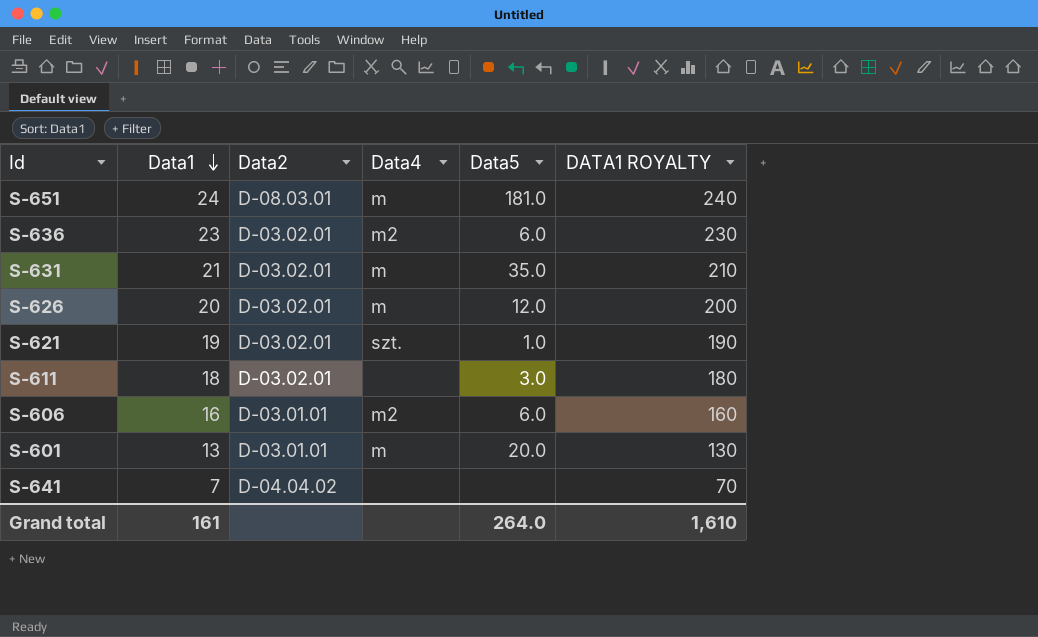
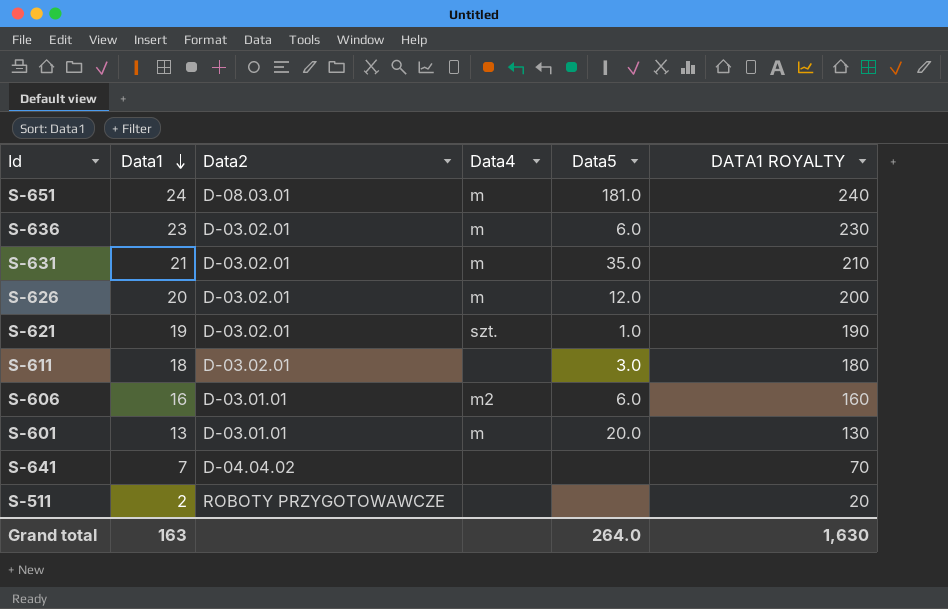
S-636 | Data4: m2 -> m
row S-511: none -> 2 | ROBOTY PRZYGOTOWAWCZE | none | none | 20
Grand total | Data1: 161 -> 163
Grand total | DATA1 ROYALTY: 1,610 -> 1,630

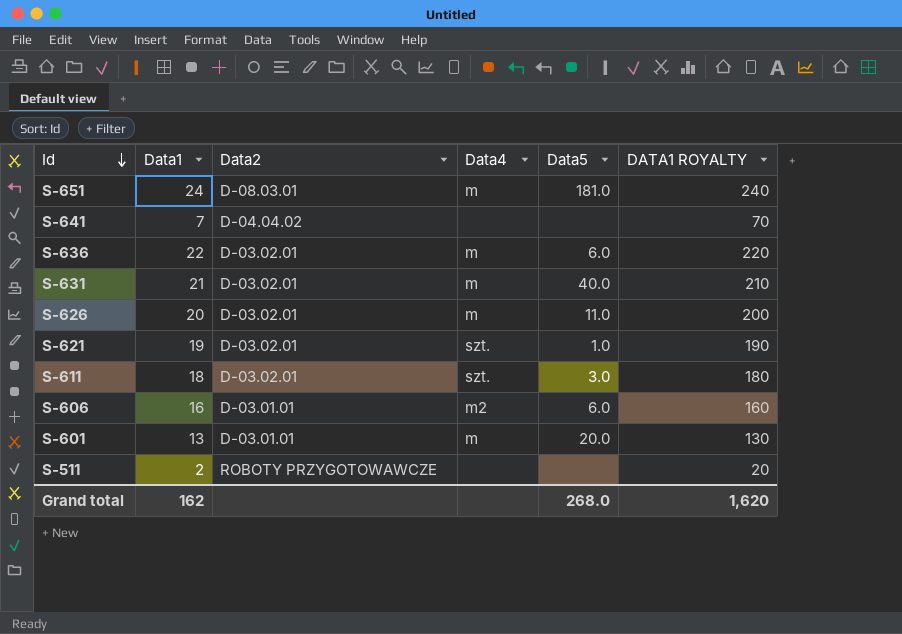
row order: Data1 descending -> Id descending
S-636 | Data1: 23 -> 22
S-636 | DATA1 ROYALTY: 230 -> 220
S-631 | Data5: 35.0 -> 40.0
S-626 | Data5: 12.0 -> 11.0
S-611 | Data4: none -> szt.
Grand total | Data1: 163 -> 162
Grand total | Data5: 264.0 -> 268.0
Grand total | DATA1 ROYALTY: 1,630 -> 1,620

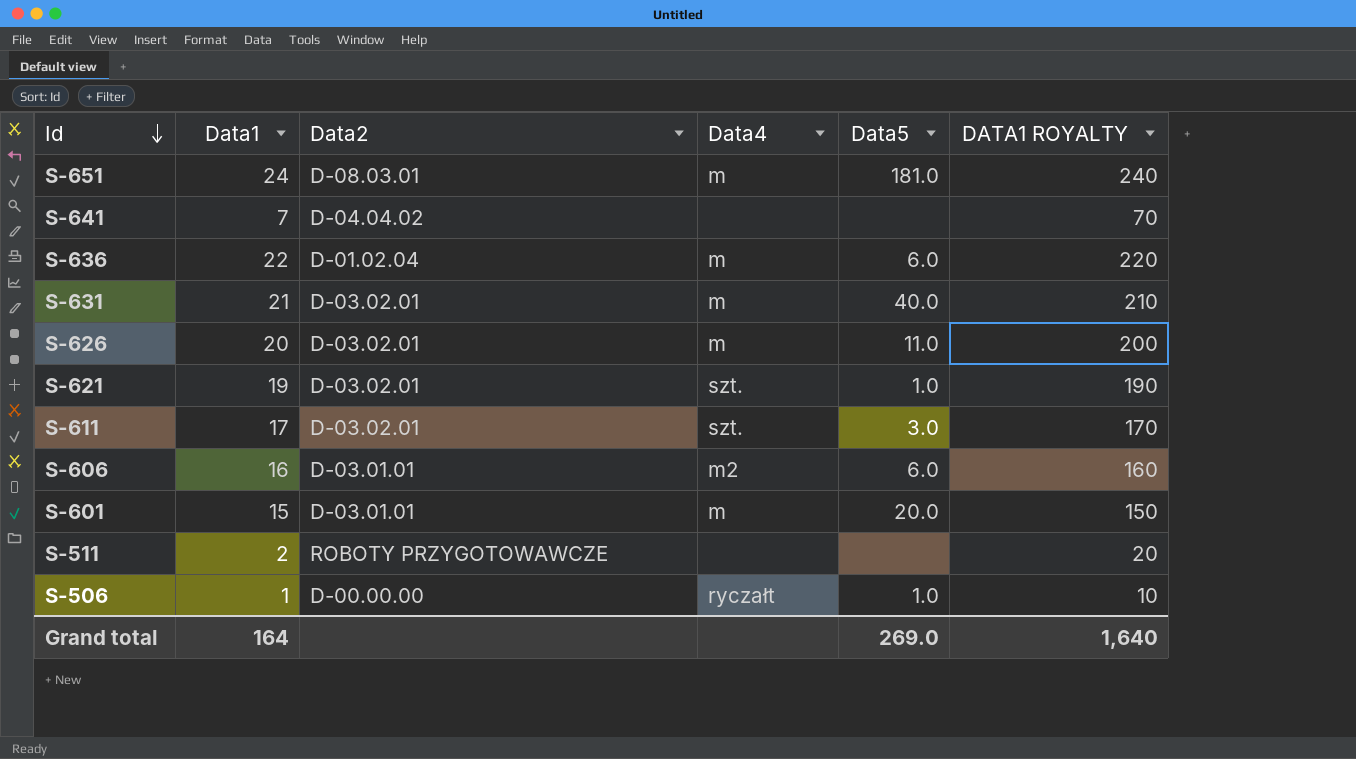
S-636 | Data2: D-03.02.01 -> D-01.02.04
S-611 | Data1: 18 -> 17
S-611 | DATA1 ROYALTY: 180 -> 170
S-601 | Data1: 13 -> 15
S-601 | DATA1 ROYALTY: 130 -> 150
row S-506: none -> 1 | D-00.00.00 | ryczałt | 1.0 | 10
Grand total | Data1: 162 -> 164
Grand total | Data5: 268.0 -> 269.0
Grand total | DATA1 ROYALTY: 1,620 -> 1,640

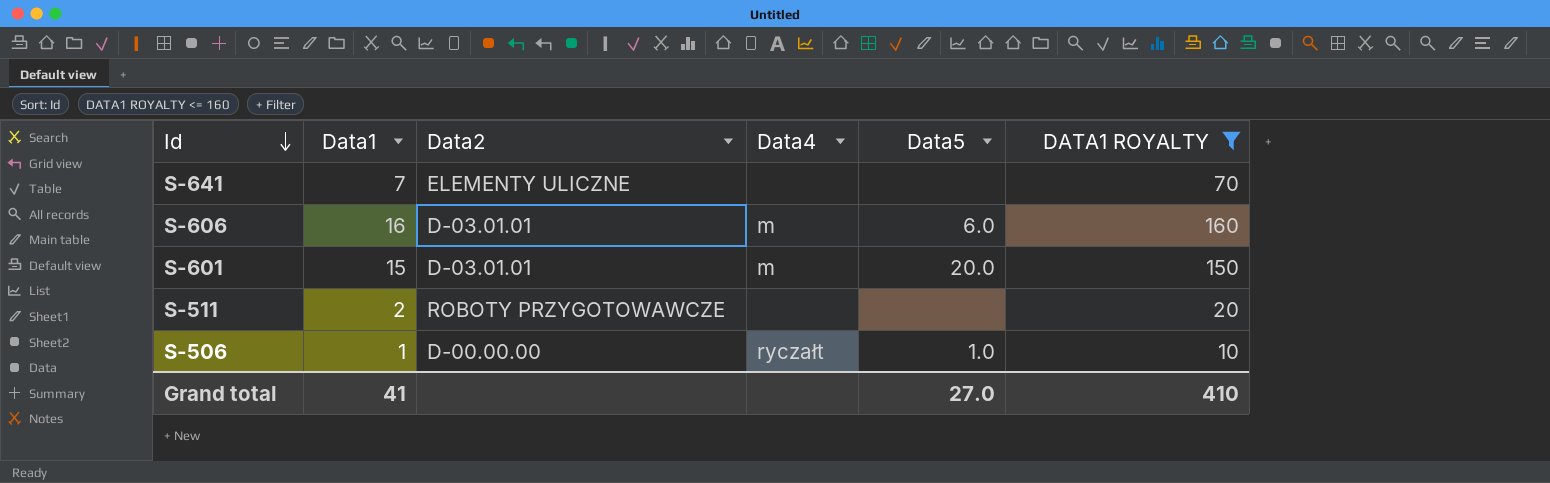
filter: none -> DATA1 ROYALTY <= 160
S-641 | Data2: D-04.04.02 -> ELEMENTY ULICZNE
S-606 | Data4: m2 -> m
Grand total | Data1: 164 -> 41
Grand total | Data5: 269.0 -> 27.0
Grand total | DATA1 ROYALTY: 1,640 -> 410

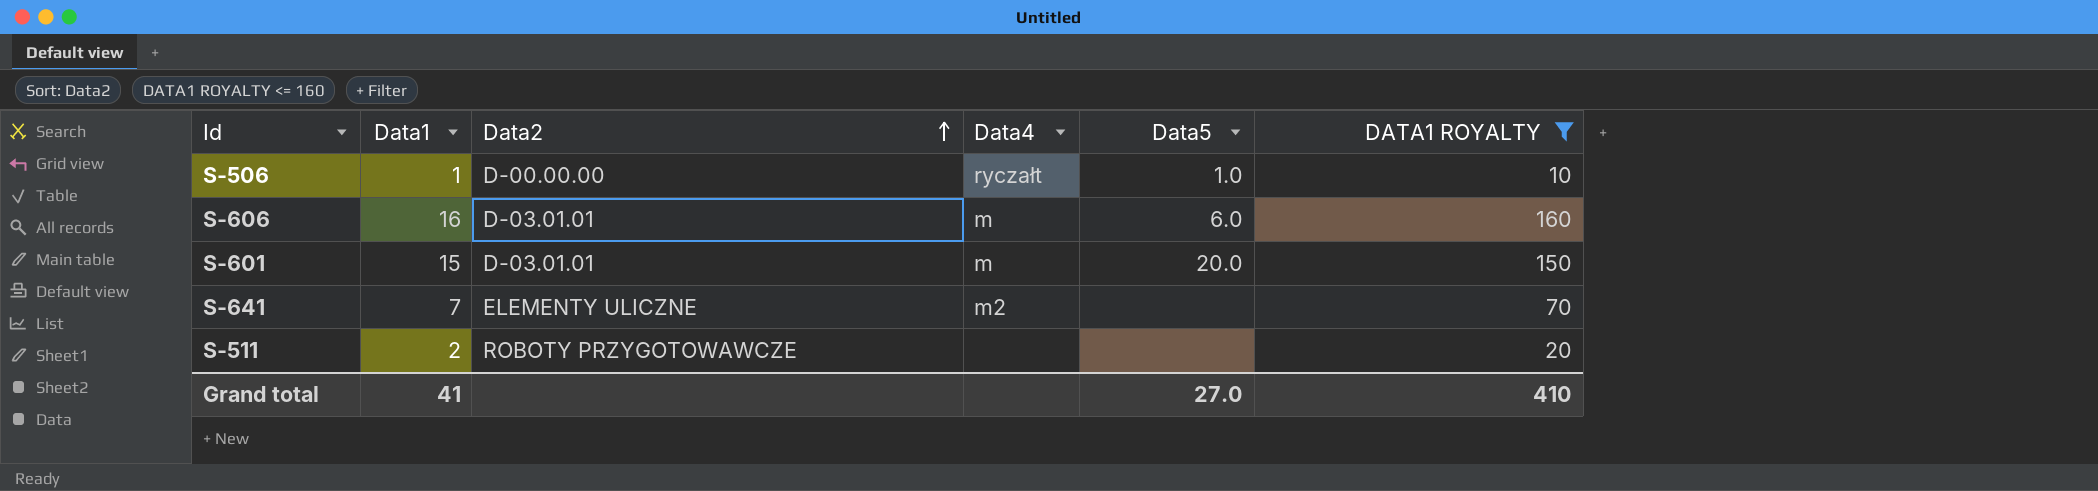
row order: Id descending -> Data2 ascending
S-641 | Data4: none -> m2

